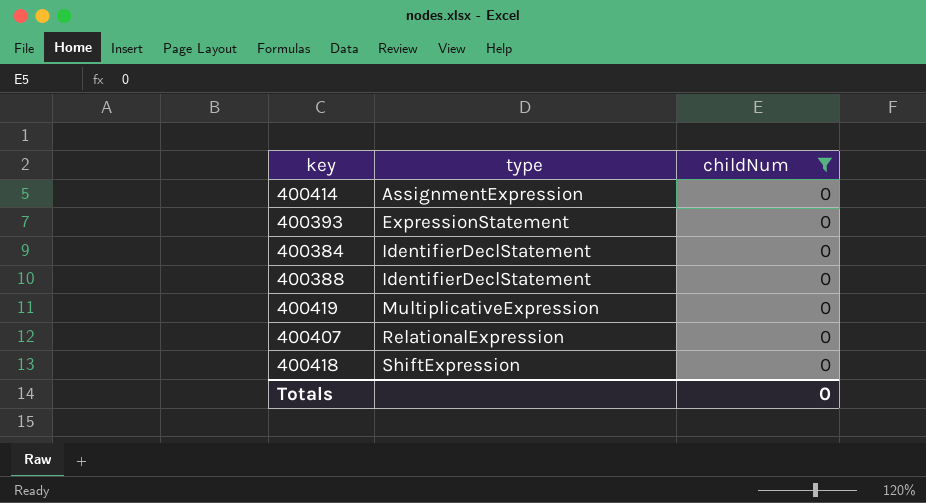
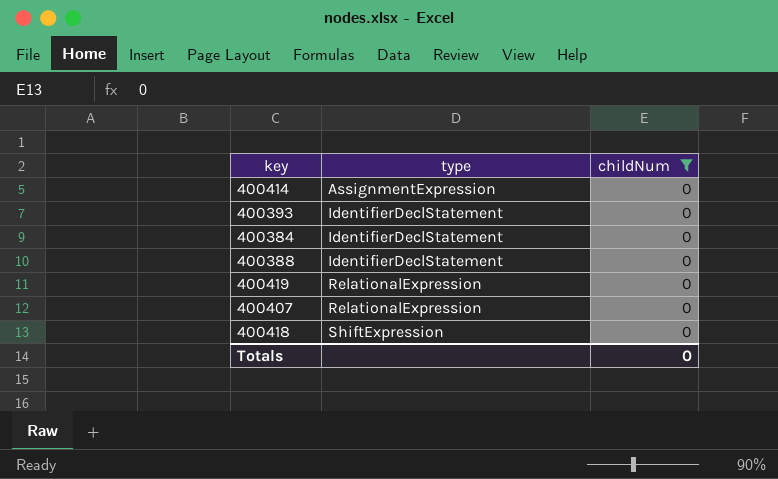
400393 | type: ExpressionStatement -> IdentifierDeclStatement
400419 | type: MultiplicativeExpression -> RelationalExpression

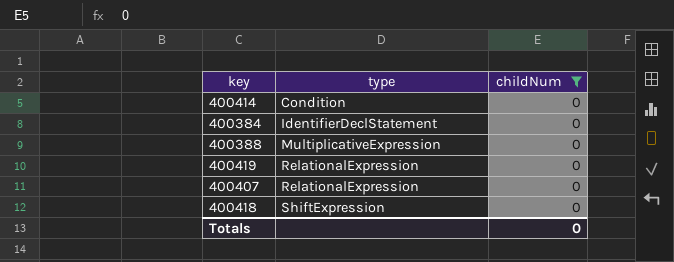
row 400393: IdentifierDeclStatement | 0 -> none
400414 | type: AssignmentExpression -> Condition
400388 | type: IdentifierDeclStatement -> MultiplicativeExpression

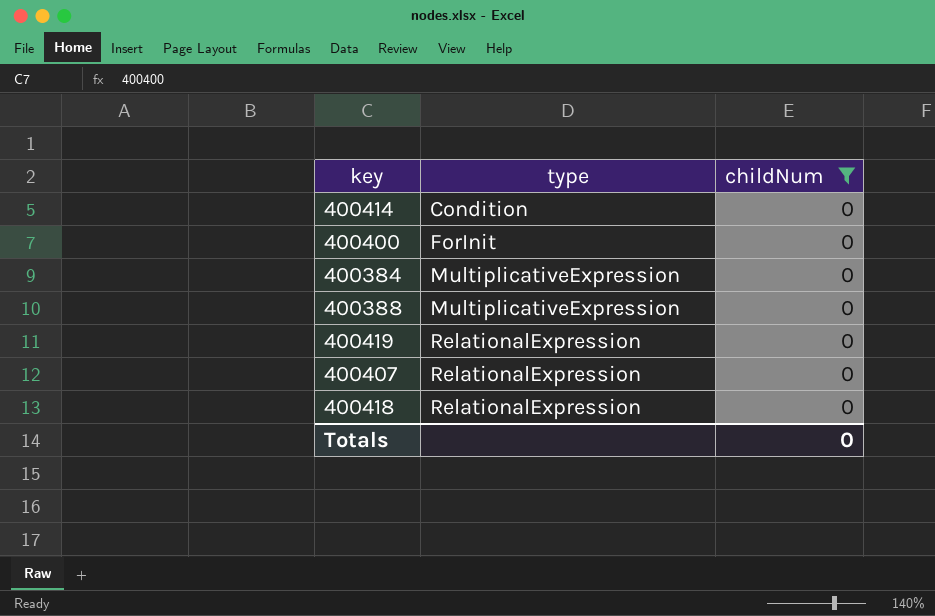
row 400400: none -> ForInit | 0
400384 | type: IdentifierDeclStatement -> MultiplicativeExpression
400418 | type: ShiftExpression -> RelationalExpression

